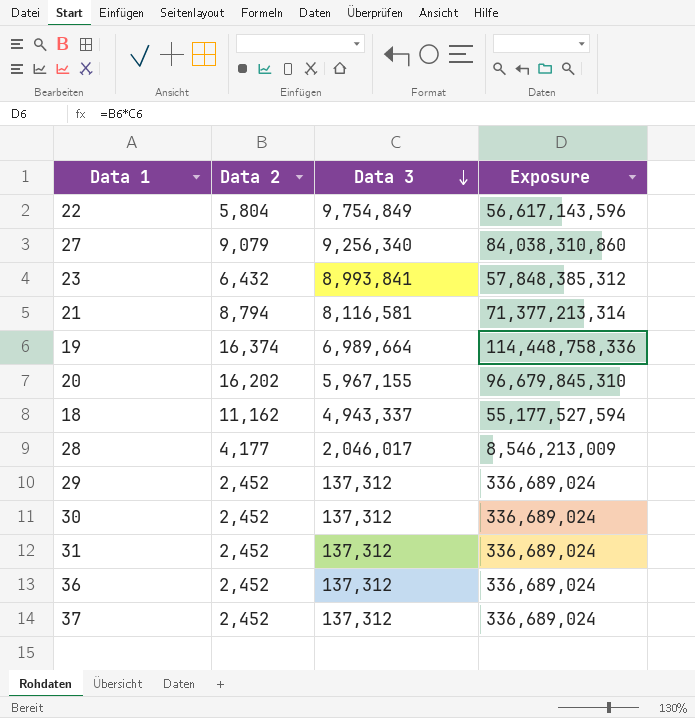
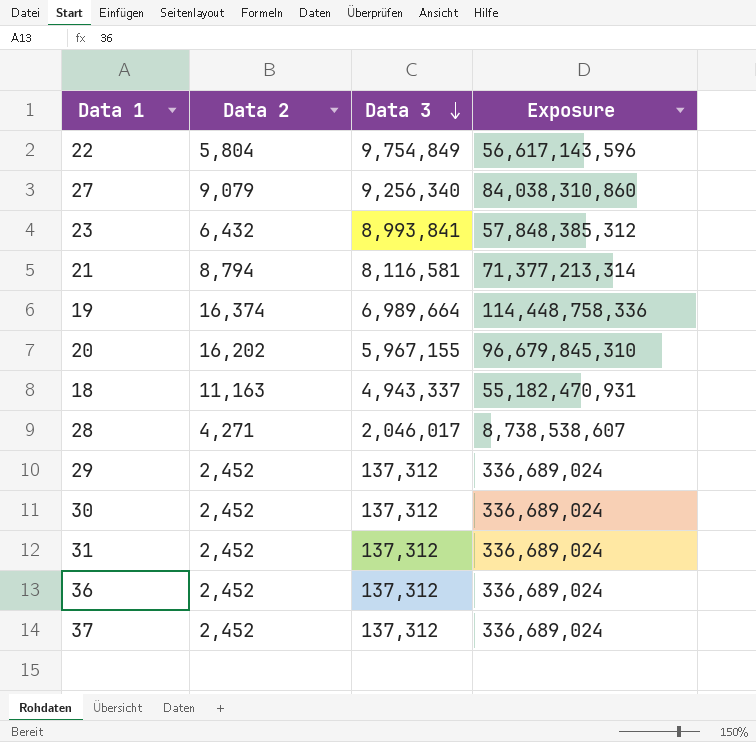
18 | Data 2: 11,162 -> 11,163
18 | Exposure: 55,177,527,594 -> 55,182,470,931
28 | Data 2: 4,177 -> 4,271
28 | Exposure: 8,546,213,009 -> 8,738,538,607

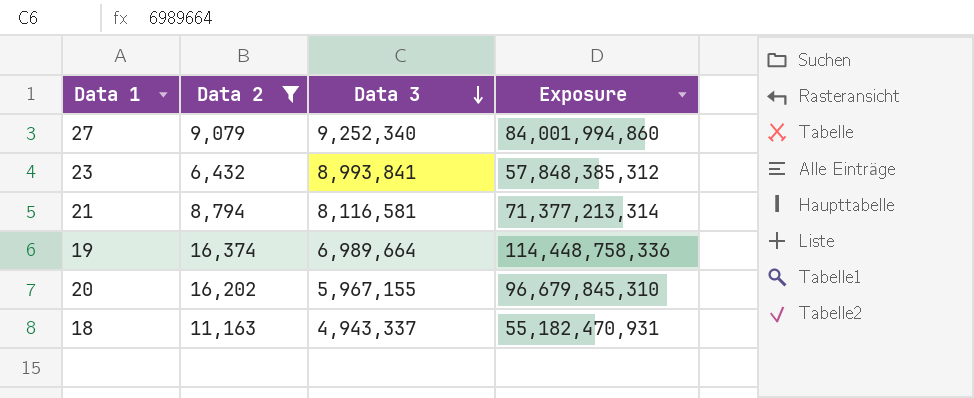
filter: none -> Data 2 >= 6,432
27 | Data 3: 9,256,340 -> 9,252,340
27 | Exposure: 84,038,310,860 -> 84,001,994,860

